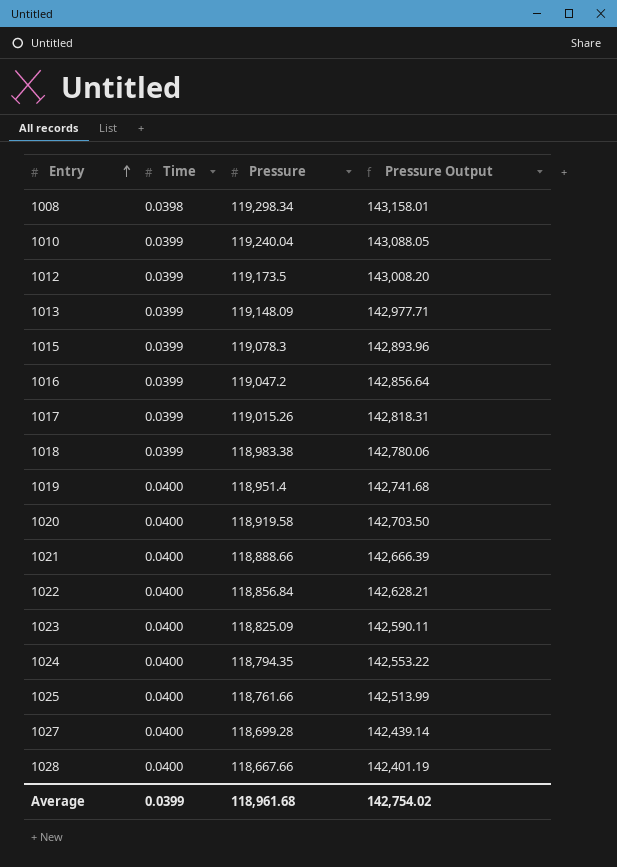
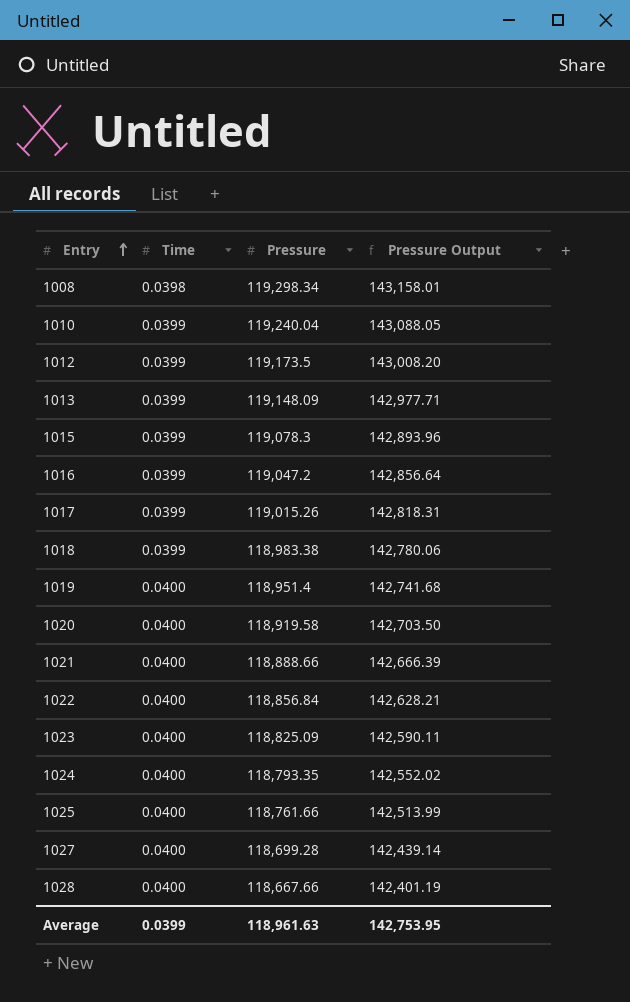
1024 | Pressure: 118,794.35 -> 118,793.35
1024 | Pressure Output: 142,553.22 -> 142,552.02
Average | Pressure: 118,961.68 -> 118,961.63
Average | Pressure Output: 142,754.02 -> 142,753.95

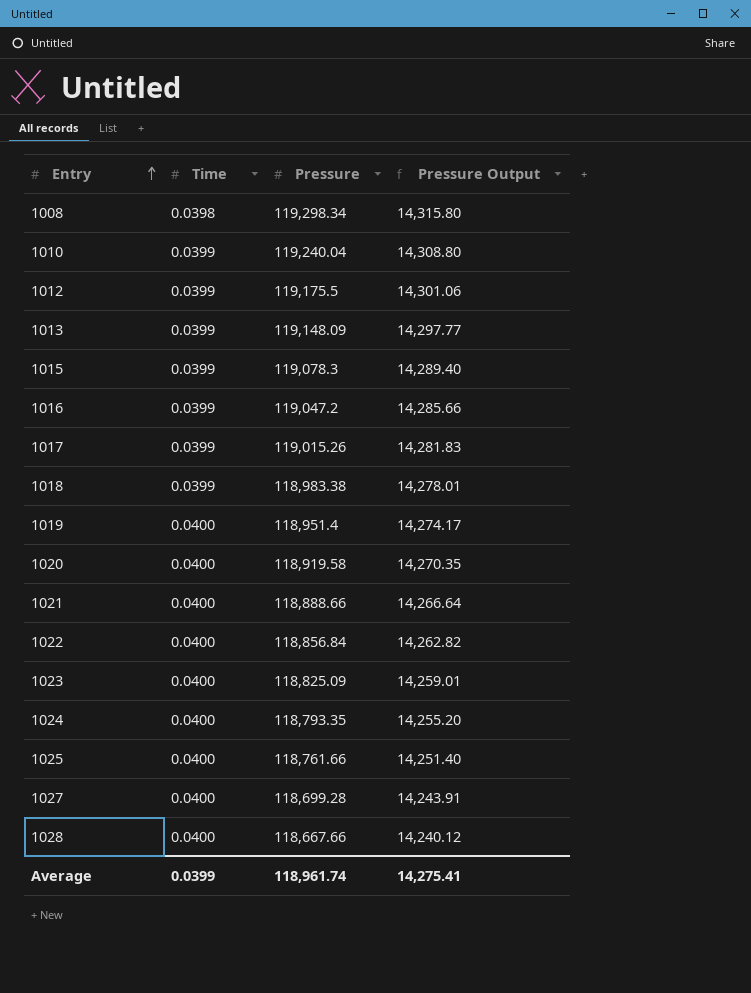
column Pressure Output | formula: [Pressure] * 1.2 -> [Pressure] * 0.12
1012 | Pressure: 119,173.5 -> 119,175.5
Average | Pressure: 118,961.63 -> 118,961.74
Average | Pressure Output: 142,753.95 -> 14,275.41

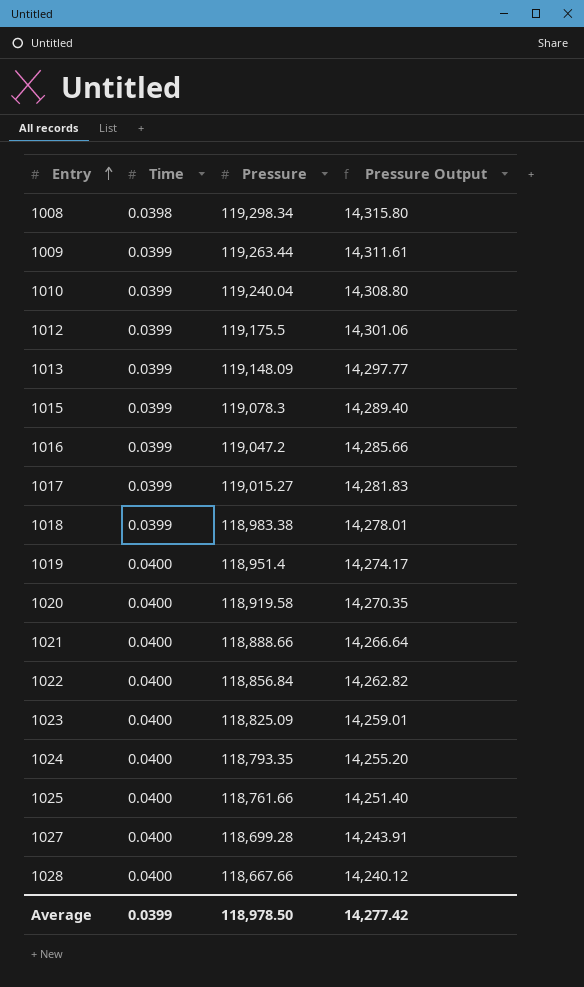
row 1009: none -> 0.0399 | 119,263.44 | 14,311.61
1017 | Pressure: 119,015.26 -> 119,015.27
Average | Pressure: 118,961.74 -> 118,978.50
Average | Pressure Output: 14,275.41 -> 14,277.42

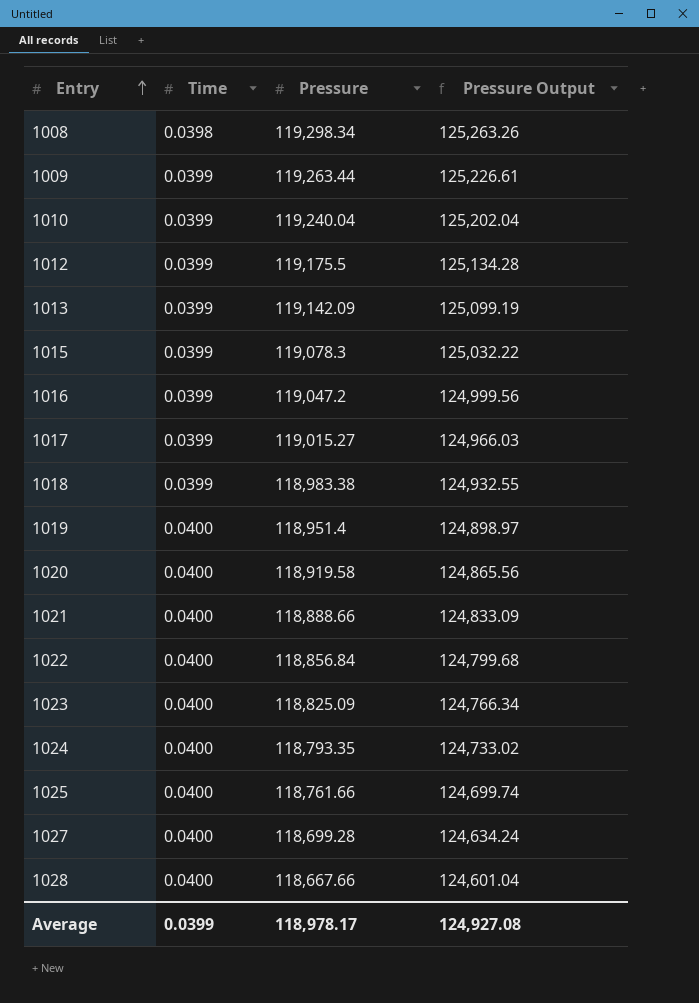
column Pressure Output | formula: [Pressure] * 0.12 -> [Pressure] * 1.05
1013 | Pressure: 119,148.09 -> 119,142.09
Average | Pressure: 118,978.50 -> 118,978.17
Average | Pressure Output: 14,277.42 -> 124,927.08

